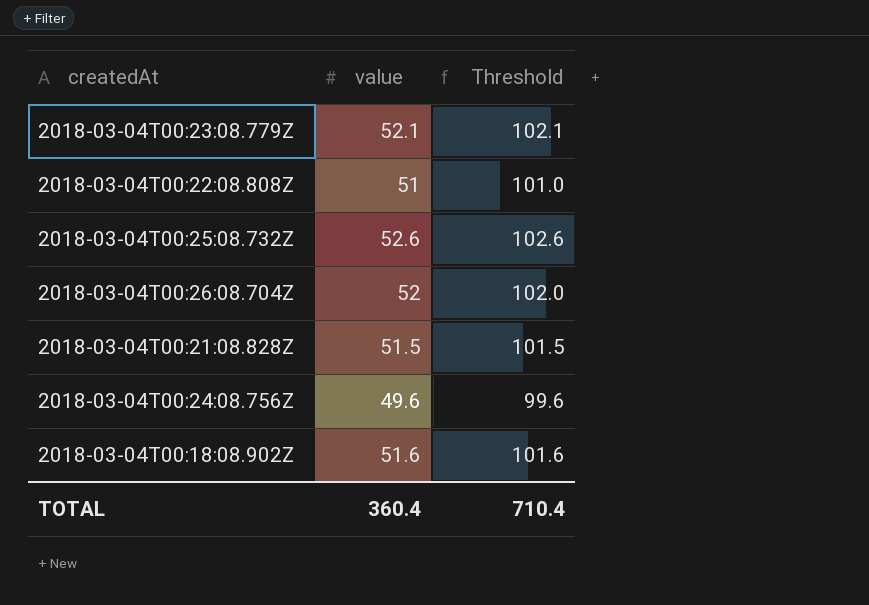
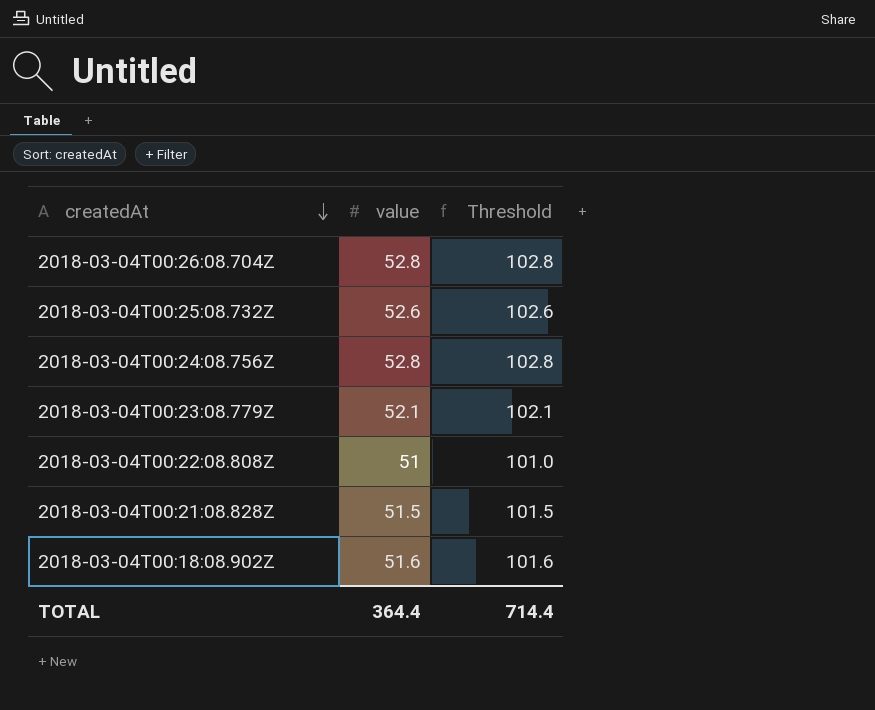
row order: none -> createdAt descending
2018-03-04T00:26:08.704Z | value: 52 -> 52.8
2018-03-04T00:26:08.704Z | Threshold: 102.0 -> 102.8
2018-03-04T00:24:08.756Z | value: 49.6 -> 52.8
2018-03-04T00:24:08.756Z | Threshold: 99.6 -> 102.8
TOTAL | value: 360.4 -> 364.4
TOTAL | Threshold: 710.4 -> 714.4

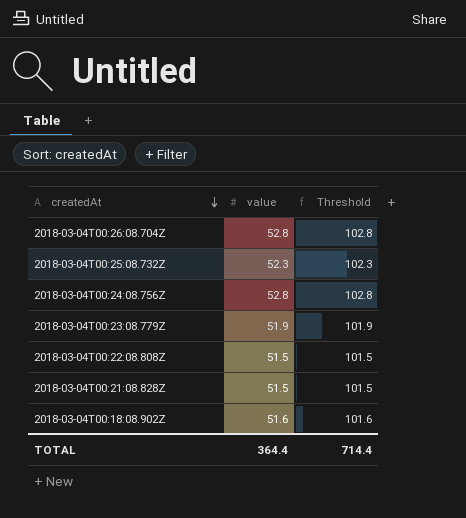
2018-03-04T00:25:08.732Z | value: 52.6 -> 52.3
2018-03-04T00:25:08.732Z | Threshold: 102.6 -> 102.3
2018-03-04T00:23:08.779Z | value: 52.1 -> 51.9
2018-03-04T00:23:08.779Z | Threshold: 102.1 -> 101.9
2018-03-04T00:22:08.808Z | value: 51 -> 51.5
2018-03-04T00:22:08.808Z | Threshold: 101.0 -> 101.5

